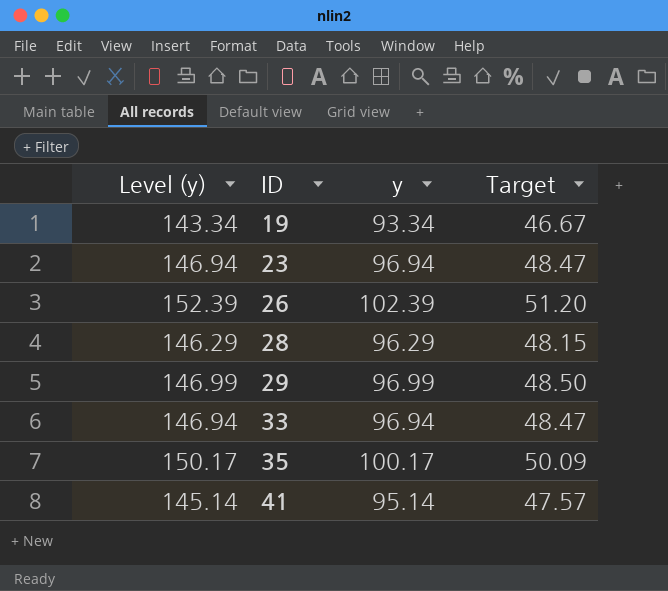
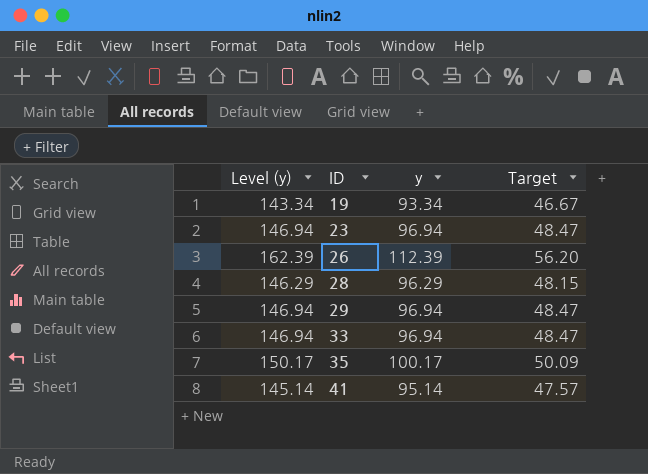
26 | Level (y): 152.39 -> 162.39
26 | y: 102.39 -> 112.39
26 | Target: 51.20 -> 56.20
29 | Level (y): 146.99 -> 146.94
29 | y: 96.99 -> 96.94
29 | Target: 48.50 -> 48.47

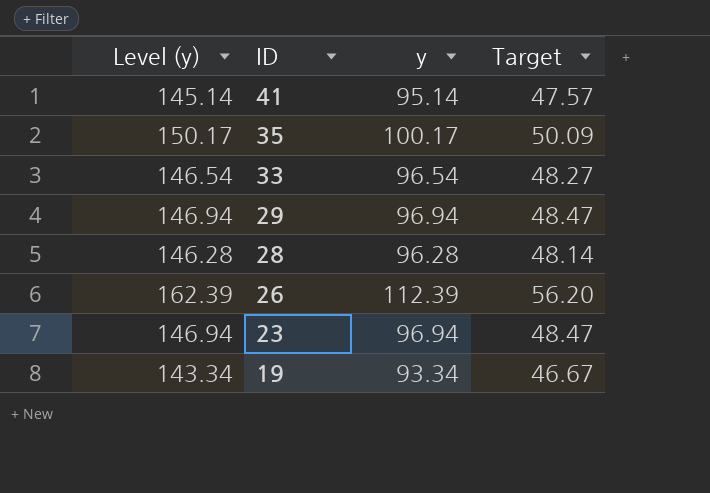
row order: ID ascending -> ID descending
33 | Level (y): 146.94 -> 146.54
33 | y: 96.94 -> 96.54
33 | Target: 48.47 -> 48.27
28 | Level (y): 146.29 -> 146.28
28 | y: 96.29 -> 96.28
28 | Target: 48.15 -> 48.14

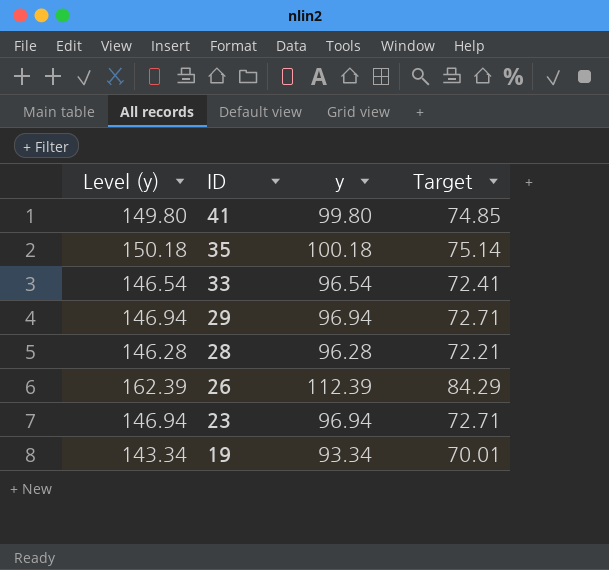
column Target | formula: [y] * 0.5 -> [y] * 0.75
41 | Level (y): 145.14 -> 149.80
41 | y: 95.14 -> 99.80
35 | Level (y): 150.17 -> 150.18
35 | y: 100.17 -> 100.18

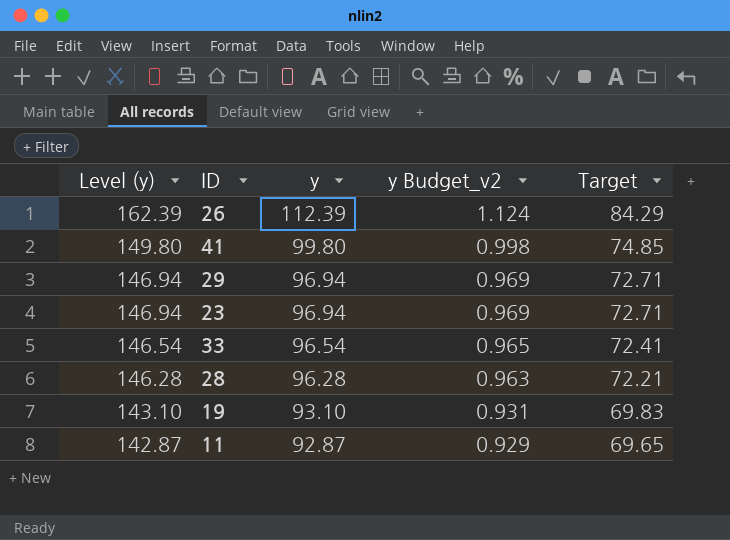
row order: ID descending -> Level (y) descending
column y Budget_v2 | formula: none -> [y] * 0.01
row 35: 150.18 | 100.18 | 75.14 -> none
19 | Level (y): 143.34 -> 143.10
19 | y: 93.34 -> 93.10
19 | Target: 70.01 -> 69.83
row 11: none -> 142.87 | 92.87 | 0.929 | 69.65

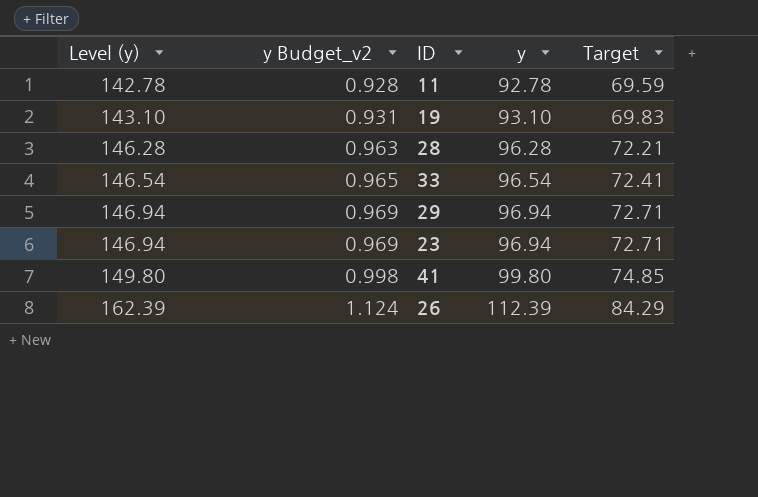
row order: Level (y) descending -> Level (y) ascending
column y Budget_v2 | position: 4 -> 2
11 | Level (y): 142.87 -> 142.78
11 | y Budget_v2: 0.929 -> 0.928
11 | y: 92.87 -> 92.78
11 | Target: 69.65 -> 69.59

